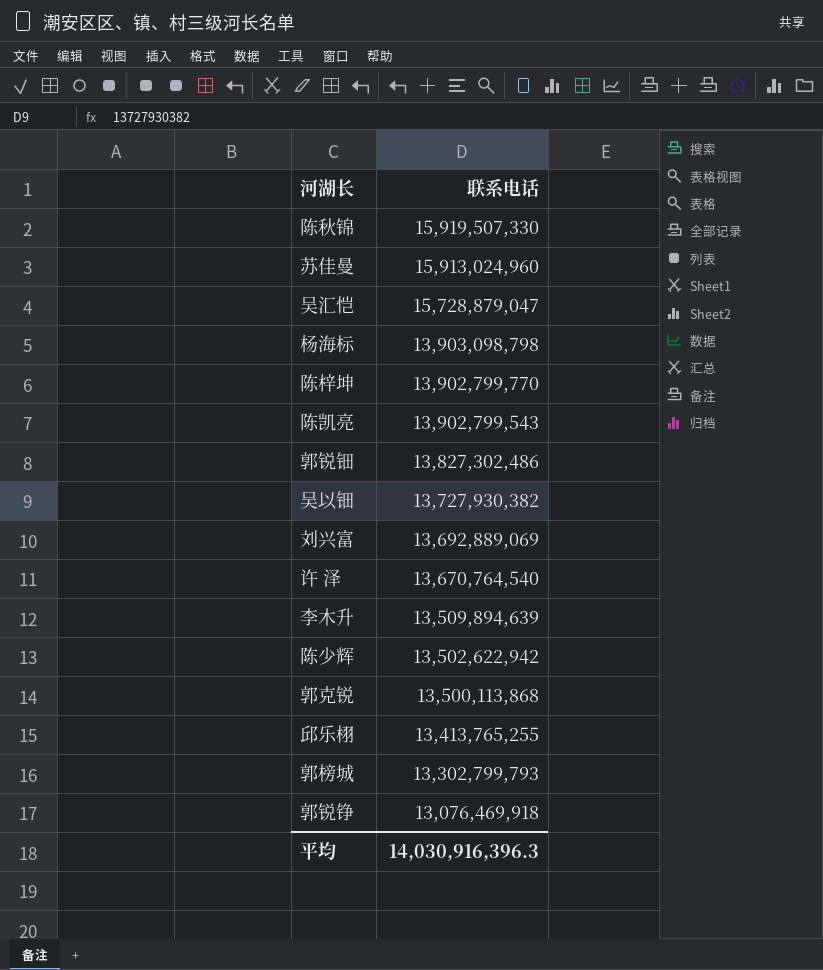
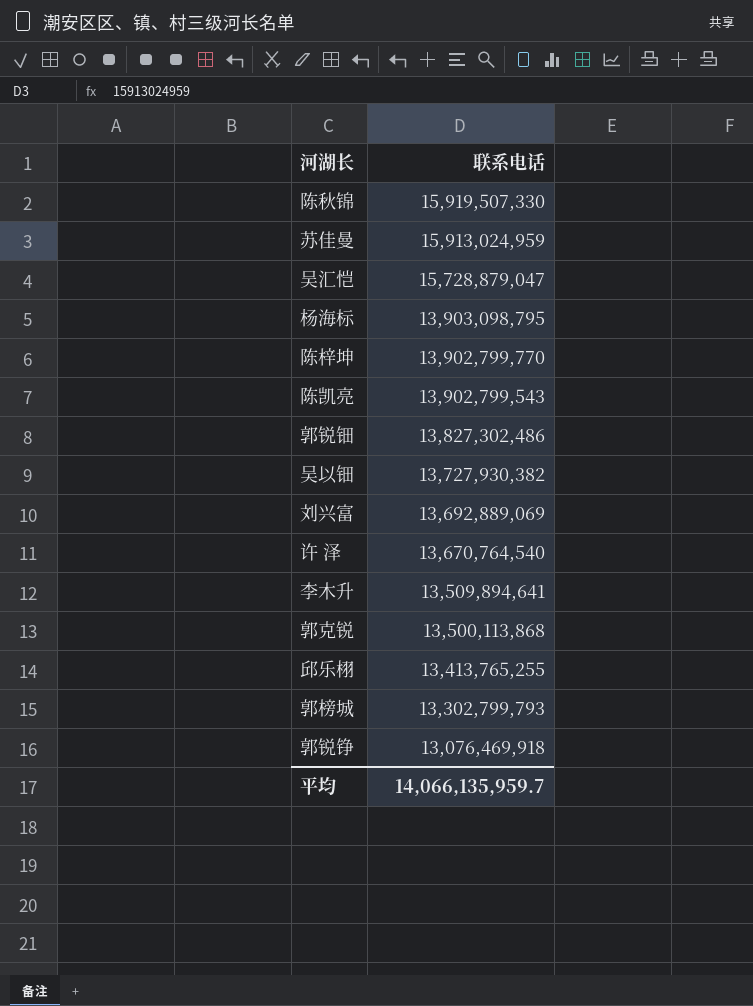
row 陈少辉: 13,502,622,942 -> none
苏佳曼 | 联系电话: 15,913,024,960 -> 15,913,024,959
杨海标 | 联系电话: 13,903,098,798 -> 13,903,098,795
李木升 | 联系电话: 13,509,894,639 -> 13,509,894,641
平均 | 联系电话: 14,030,916,396.3 -> 14,066,135,959.7

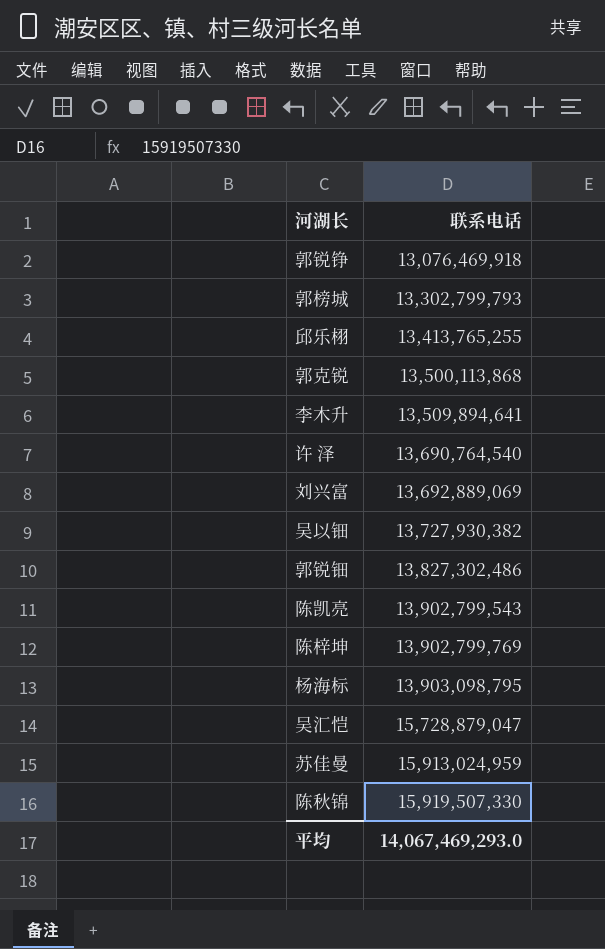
row order: 联系电话 descending -> 联系电话 ascending
许 泽 | 联系电话: 13,670,764,540 -> 13,690,764,540
陈梓坤 | 联系电话: 13,902,799,770 -> 13,902,799,769
平均 | 联系电话: 14,066,135,959.7 -> 14,067,469,293.0

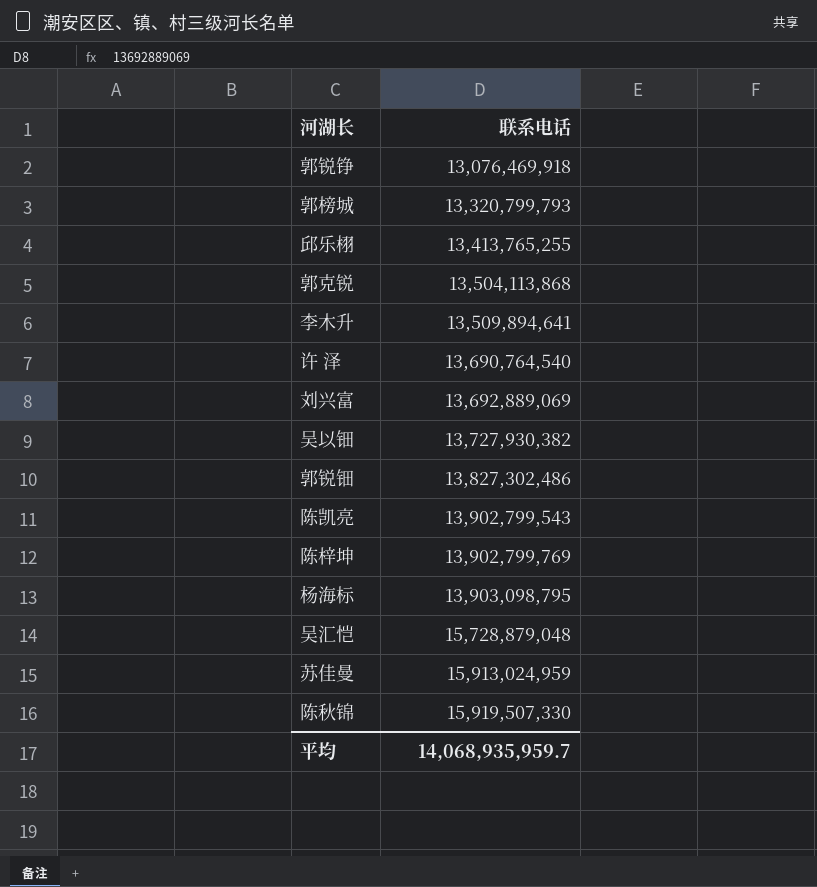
郭榜城 | 联系电话: 13,302,799,793 -> 13,320,799,793
郭克锐 | 联系电话: 13,500,113,868 -> 13,504,113,868
吴汇恺 | 联系电话: 15,728,879,047 -> 15,728,879,048
平均 | 联系电话: 14,067,469,293.0 -> 14,068,935,959.7

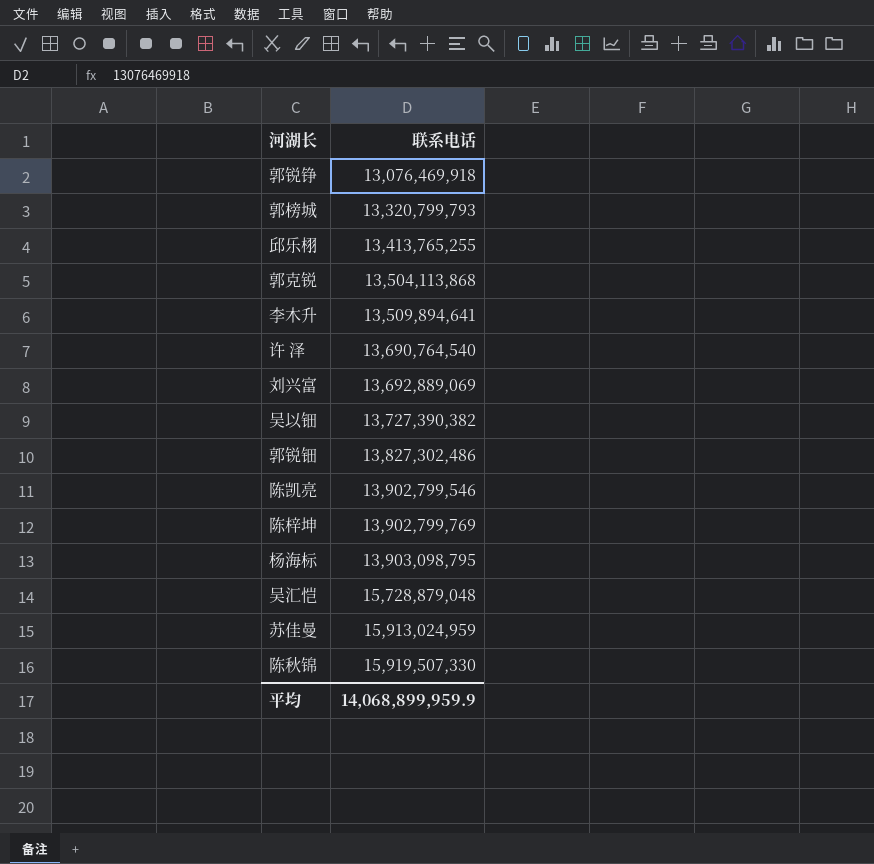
吴以钿 | 联系电话: 13,727,930,382 -> 13,727,390,382
陈凯亮 | 联系电话: 13,902,799,543 -> 13,902,799,546
平均 | 联系电话: 14,068,935,959.7 -> 14,068,899,959.9

